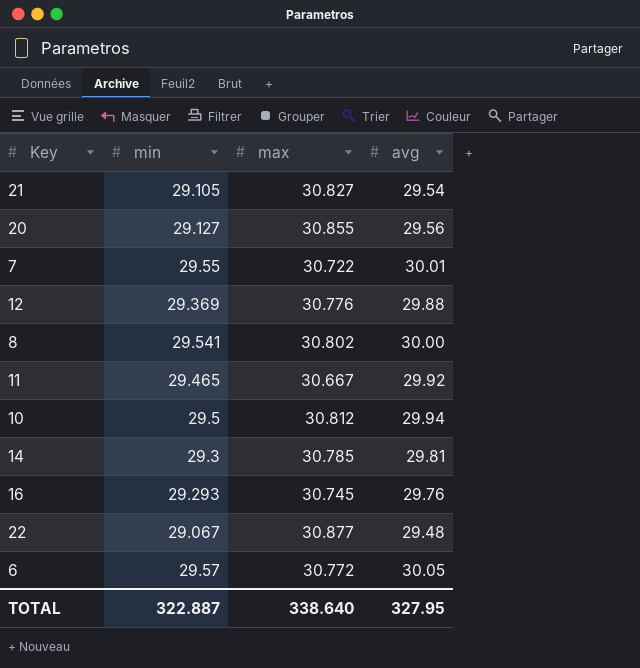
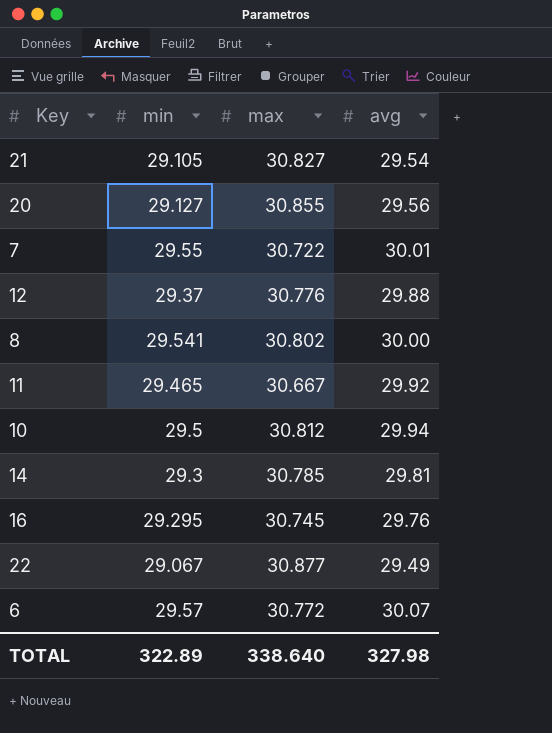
12 | min: 29.369 -> 29.37
16 | min: 29.293 -> 29.295
22 | avg: 29.48 -> 29.49
6 | avg: 30.05 -> 30.07
TOTAL | min: 322.887 -> 322.89
TOTAL | avg: 327.95 -> 327.98

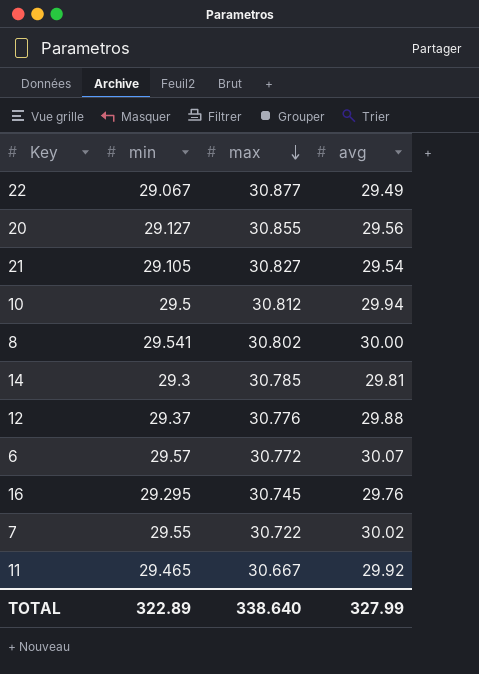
row order: none -> max descending
7 | avg: 30.01 -> 30.02
TOTAL | avg: 327.98 -> 327.99

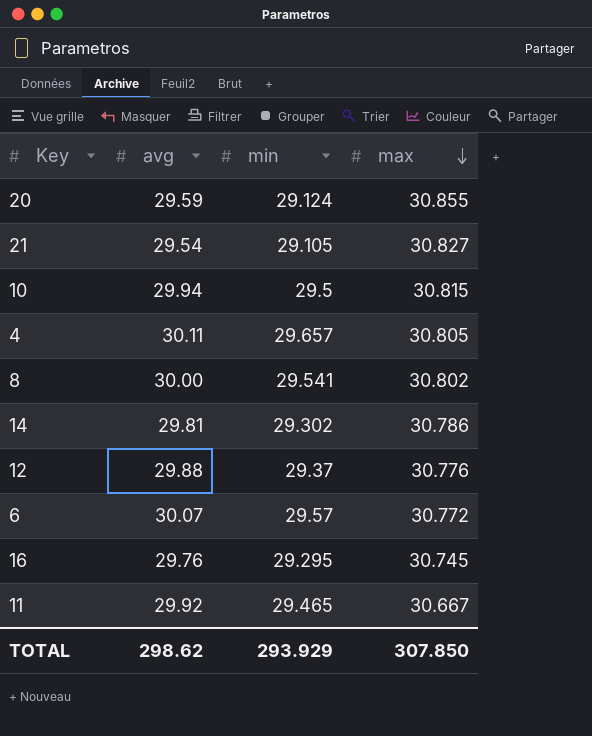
column avg | position: 4 -> 2
row 22: 29.067 | 30.877 | 29.49 -> none
row 7: 29.55 | 30.722 | 30.02 -> none
20 | avg: 29.56 -> 29.59
20 | min: 29.127 -> 29.124
10 | max: 30.812 -> 30.815
row 4: none -> 30.11 | 29.657 | 30.805
14 | min: 29.3 -> 29.302
14 | max: 30.785 -> 30.786
TOTAL | avg: 327.99 -> 298.62
TOTAL | min: 322.89 -> 293.929
TOTAL | max: 338.640 -> 307.850

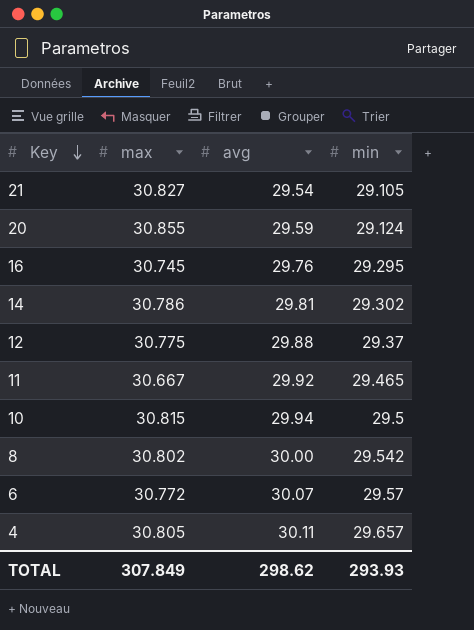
row order: max descending -> Key descending
column max | position: 4 -> 2
12 | max: 30.776 -> 30.775
8 | min: 29.541 -> 29.542
TOTAL | max: 307.850 -> 307.849
TOTAL | min: 293.929 -> 293.93

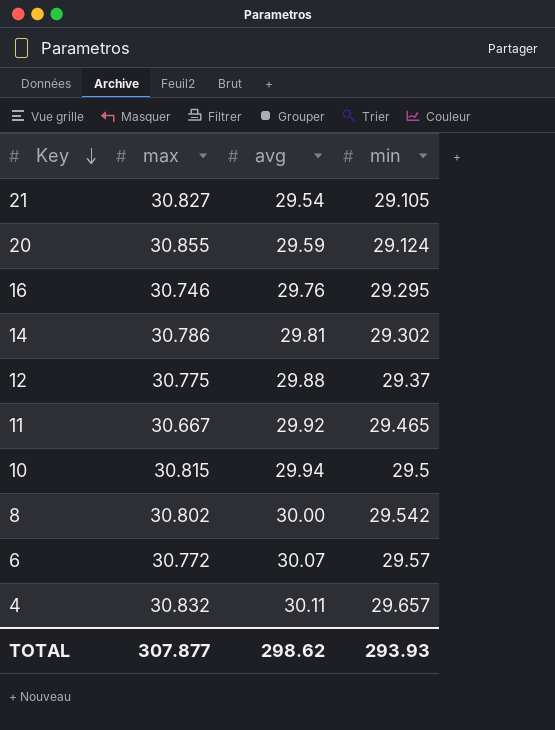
16 | max: 30.745 -> 30.746
4 | max: 30.805 -> 30.832
TOTAL | max: 307.849 -> 307.877

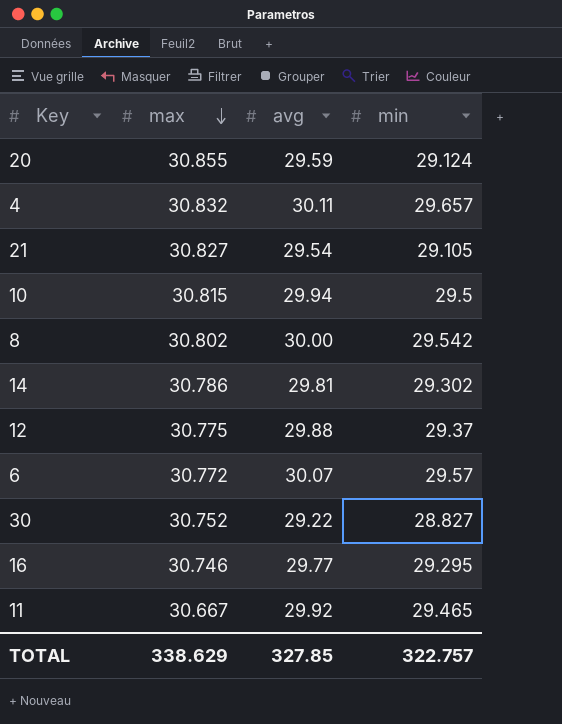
row order: Key descending -> max descending
row 30: none -> 30.752 | 29.22 | 28.827
16 | avg: 29.76 -> 29.77
TOTAL | max: 307.877 -> 338.629
TOTAL | avg: 298.62 -> 327.85
TOTAL | min: 293.93 -> 322.757

